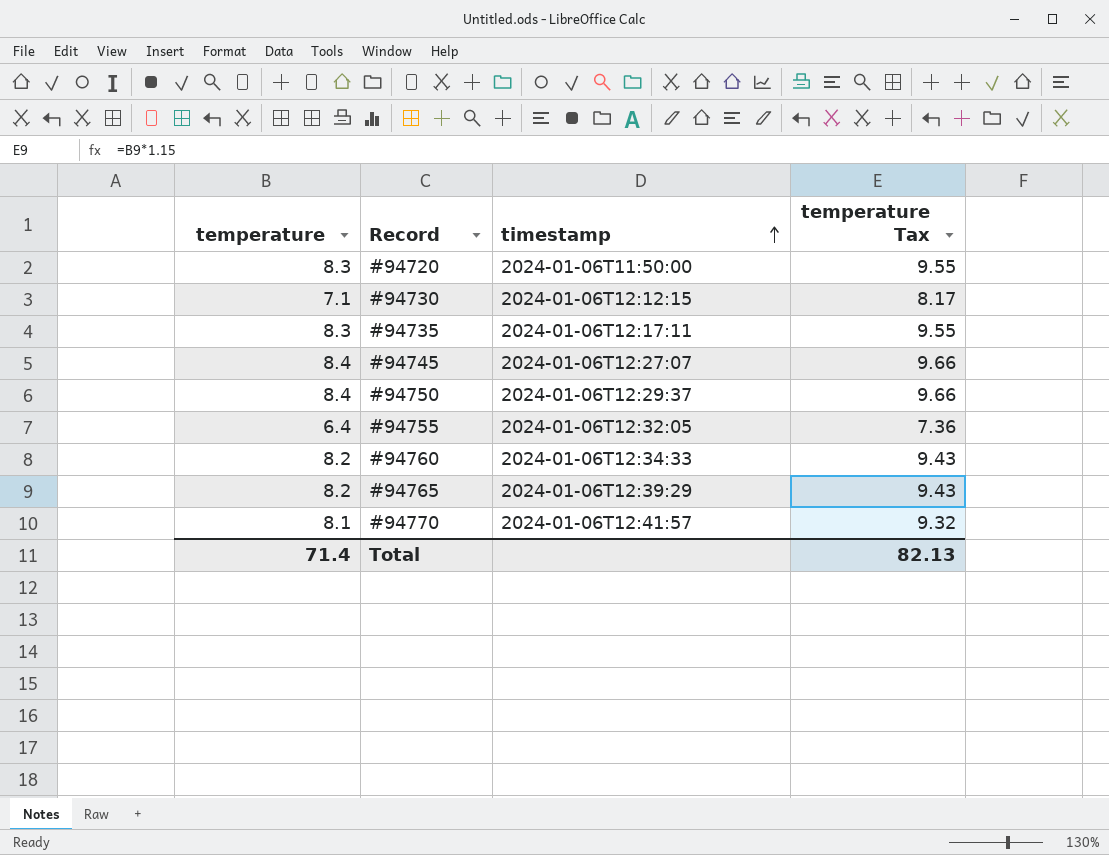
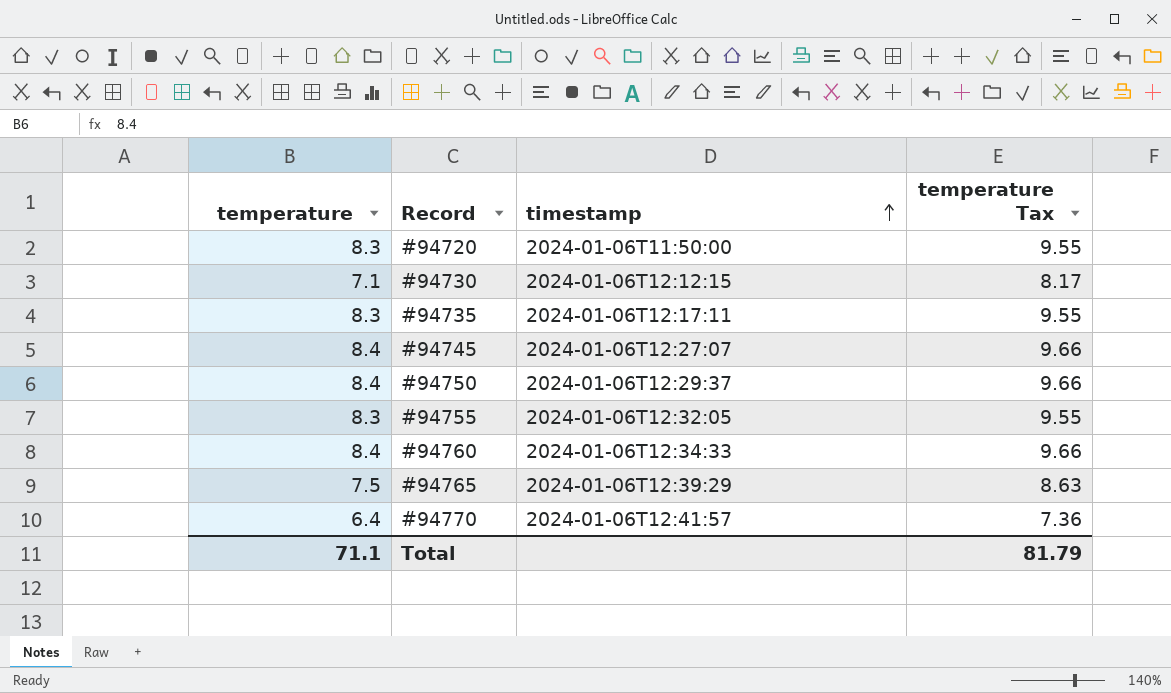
#94755 | temperature: 6.4 -> 8.3
#94755 | temperature Tax: 7.36 -> 9.55
#94760 | temperature: 8.2 -> 8.4
#94760 | temperature Tax: 9.43 -> 9.66
#94765 | temperature: 8.2 -> 7.5
#94765 | temperature Tax: 9.43 -> 8.63
#94770 | temperature: 8.1 -> 6.4
#94770 | temperature Tax: 9.32 -> 7.36
Total | temperature: 71.4 -> 71.1
Total | temperature Tax: 82.13 -> 81.79

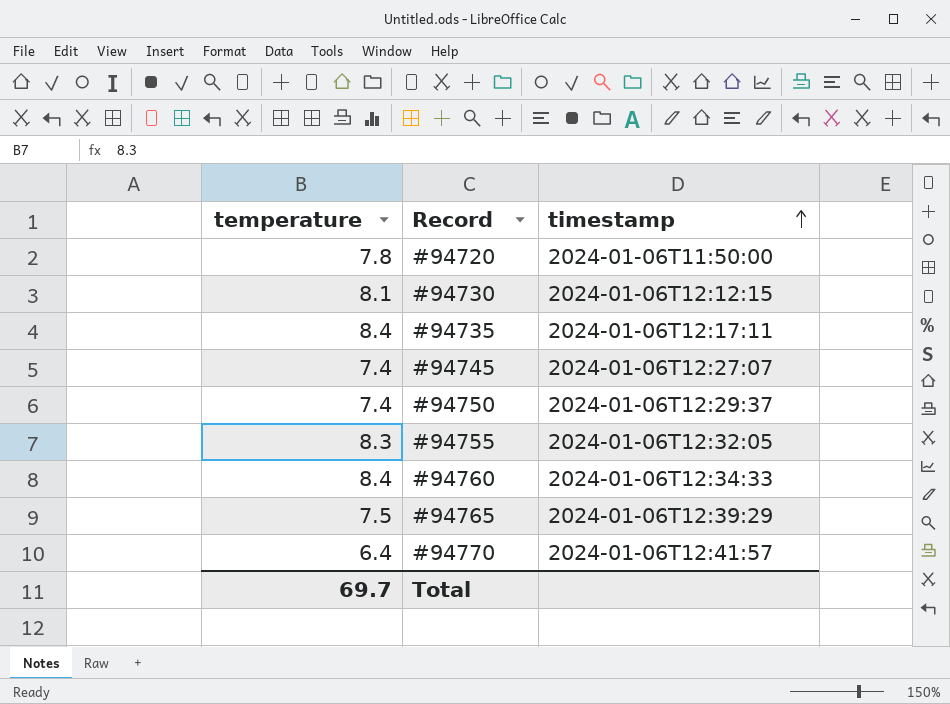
column temperature Tax | formula: [temperature] * 1.15 -> none
#94720 | temperature: 8.3 -> 7.8
#94730 | temperature: 7.1 -> 8.1
#94735 | temperature: 8.3 -> 8.4
#94745 | temperature: 8.4 -> 7.4
#94750 | temperature: 8.4 -> 7.4
Total | temperature: 71.1 -> 69.7

